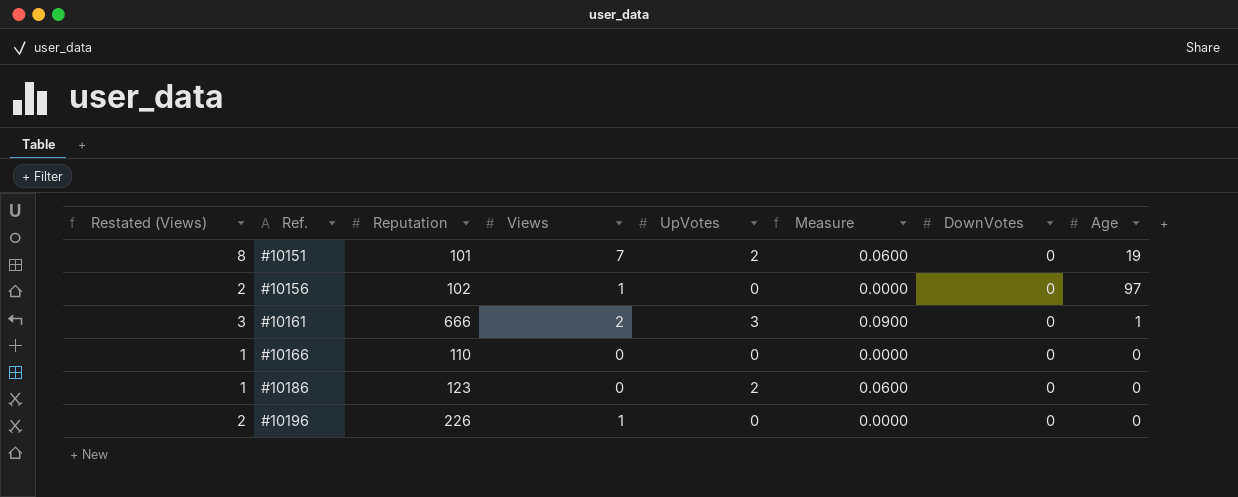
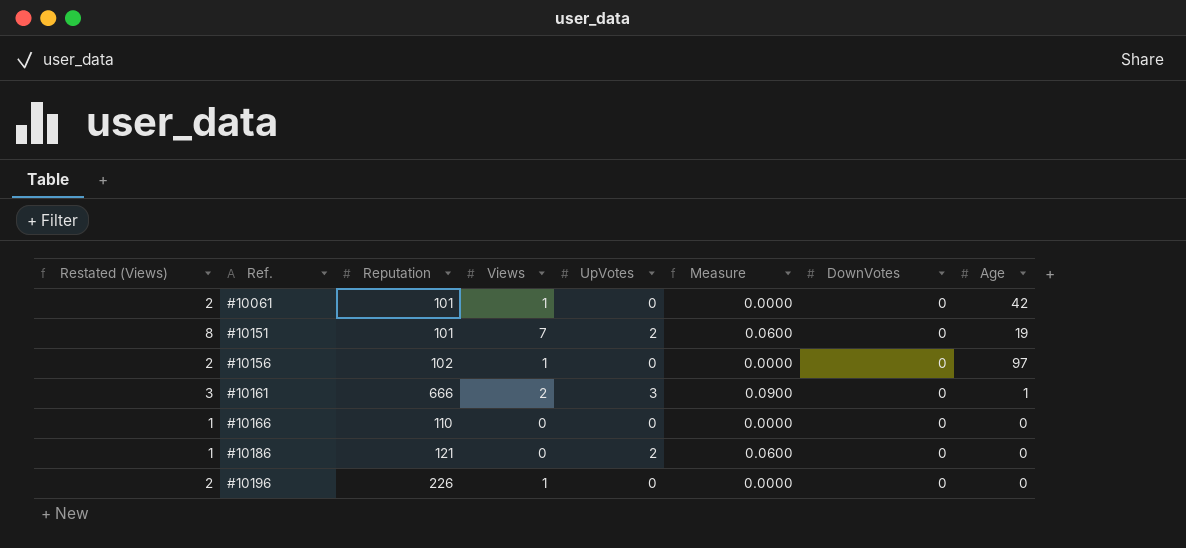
row #10061: none -> 2 | 101 | 1 | 0 | 0.0000 | 0 | 42
#10186 | Reputation: 123 -> 121

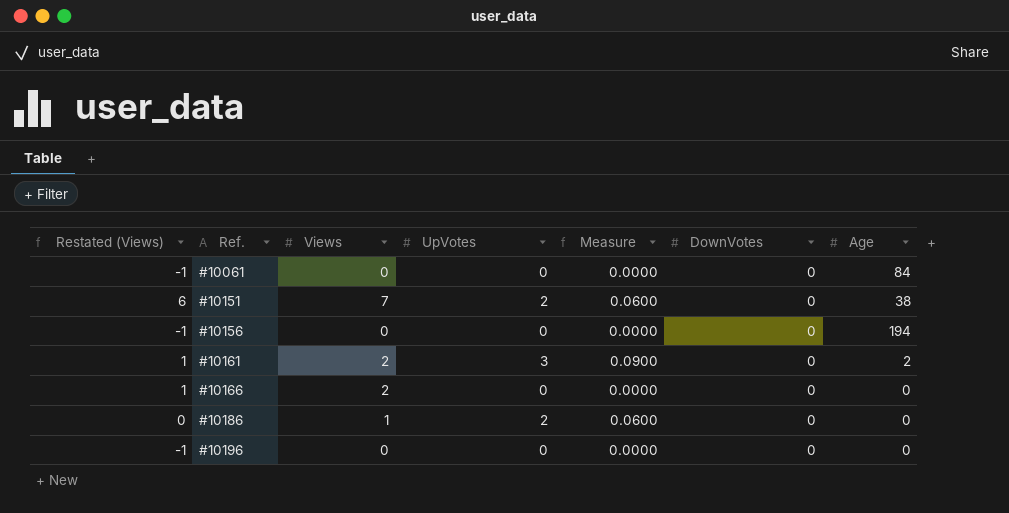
column Reputation | position: 3 -> none
column Restated (Views) | formula: [Views] + 1 -> [Views] - 1
#10061 | Views: 1 -> 0
#10061 | Age: 42 -> 84
#10151 | Age: 19 -> 38
#10156 | Views: 1 -> 0
#10156 | Age: 97 -> 194
#10161 | Age: 1 -> 2
#10166 | Views: 0 -> 2
#10186 | Views: 0 -> 1
#10196 | Views: 1 -> 0

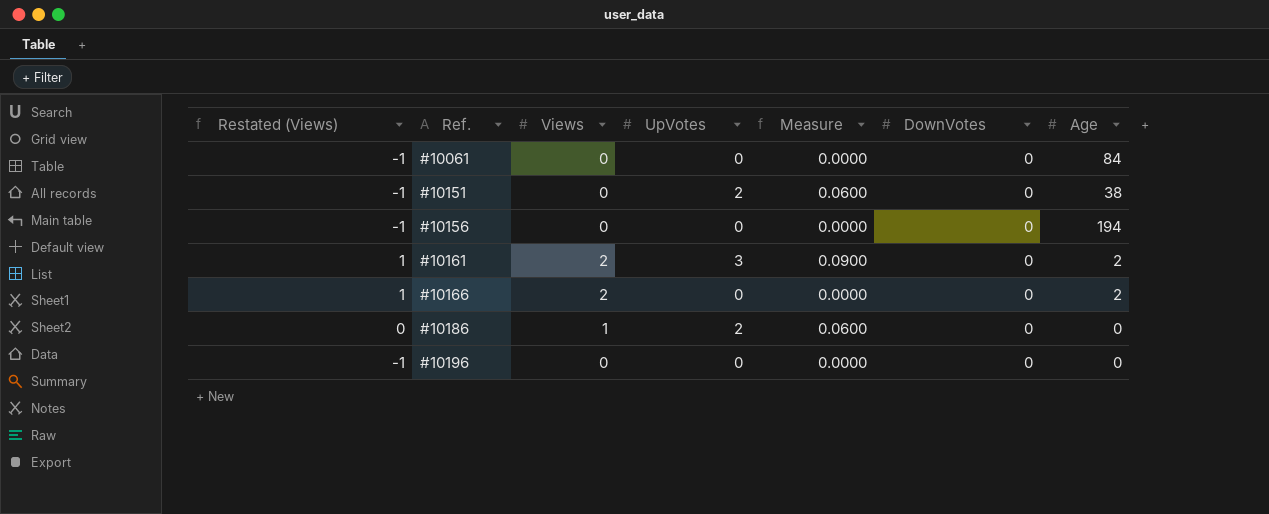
#10151 | Restated (Views): 6 -> -1
#10151 | Views: 7 -> 0
#10166 | Age: 0 -> 2

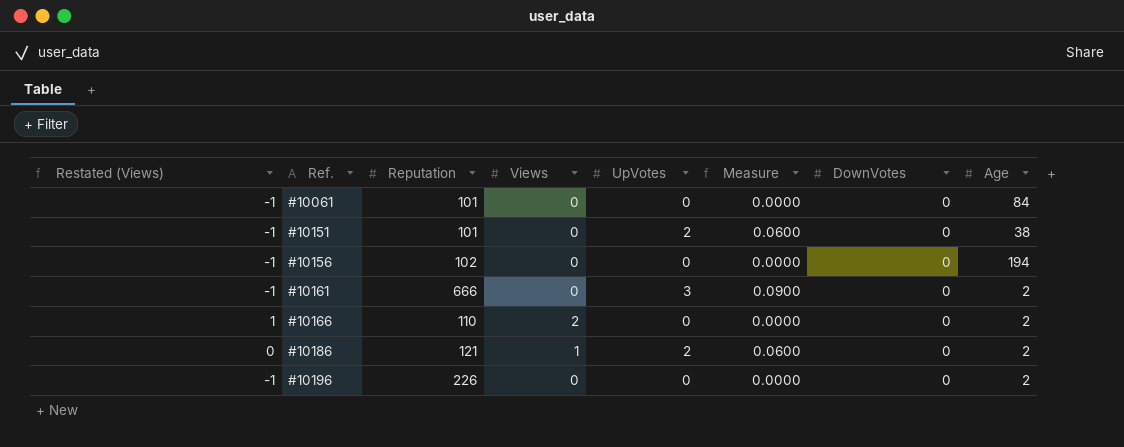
column Reputation | position: none -> 3
#10161 | Restated (Views): 1 -> -1
#10161 | Views: 2 -> 0
#10186 | Age: 0 -> 2
#10196 | Age: 0 -> 2

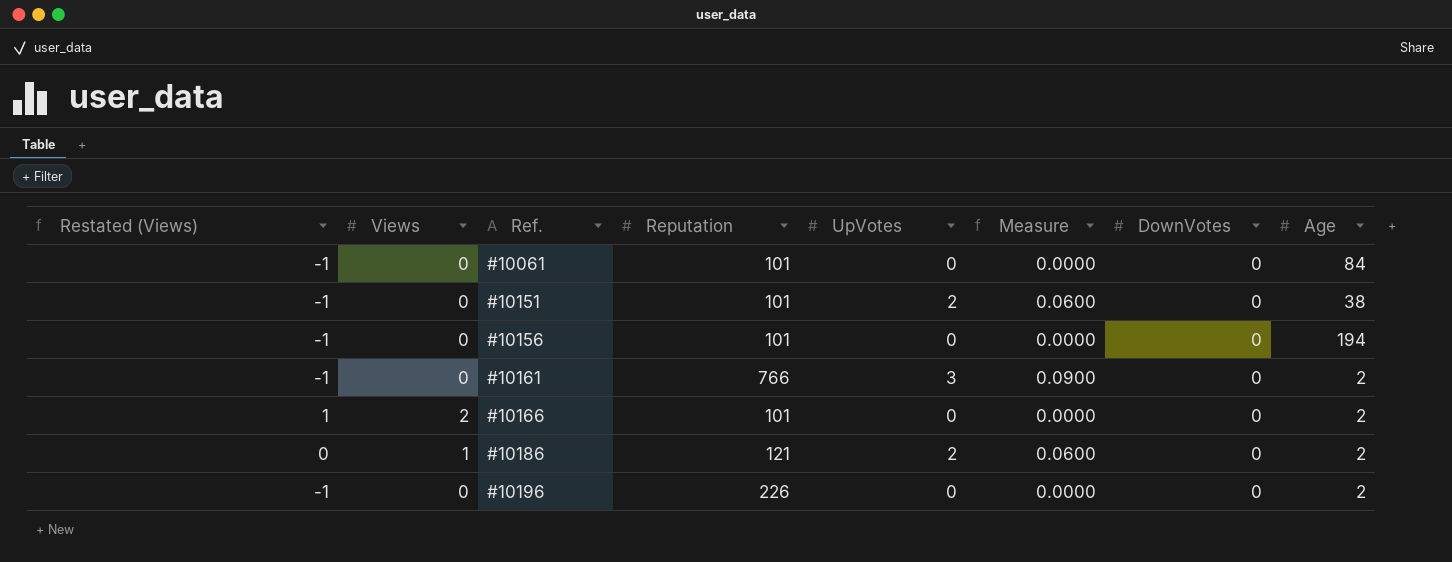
column Views | position: 4 -> 2
#10156 | Reputation: 102 -> 101
#10161 | Reputation: 666 -> 766
#10166 | Reputation: 110 -> 101

